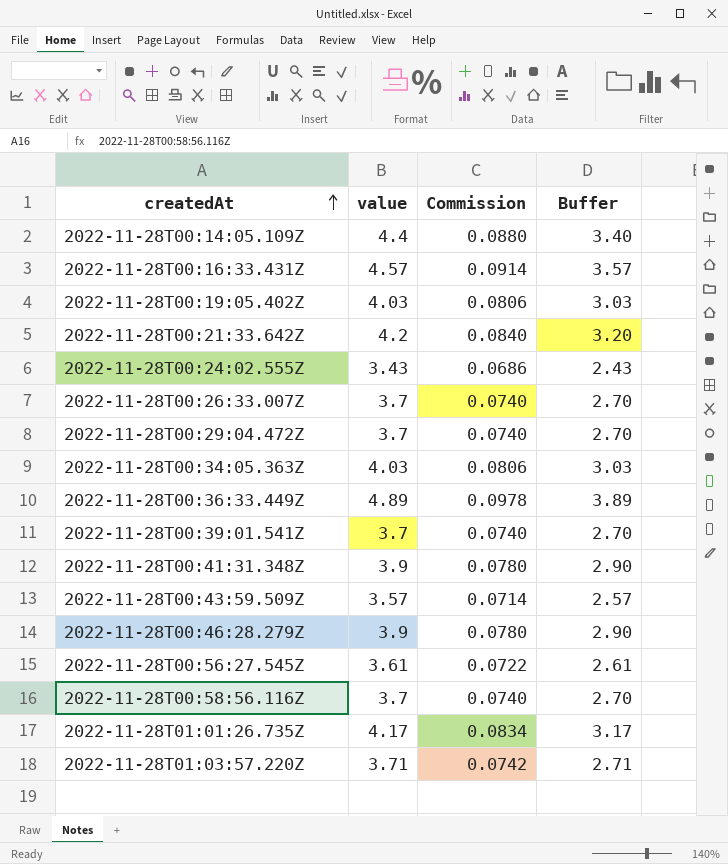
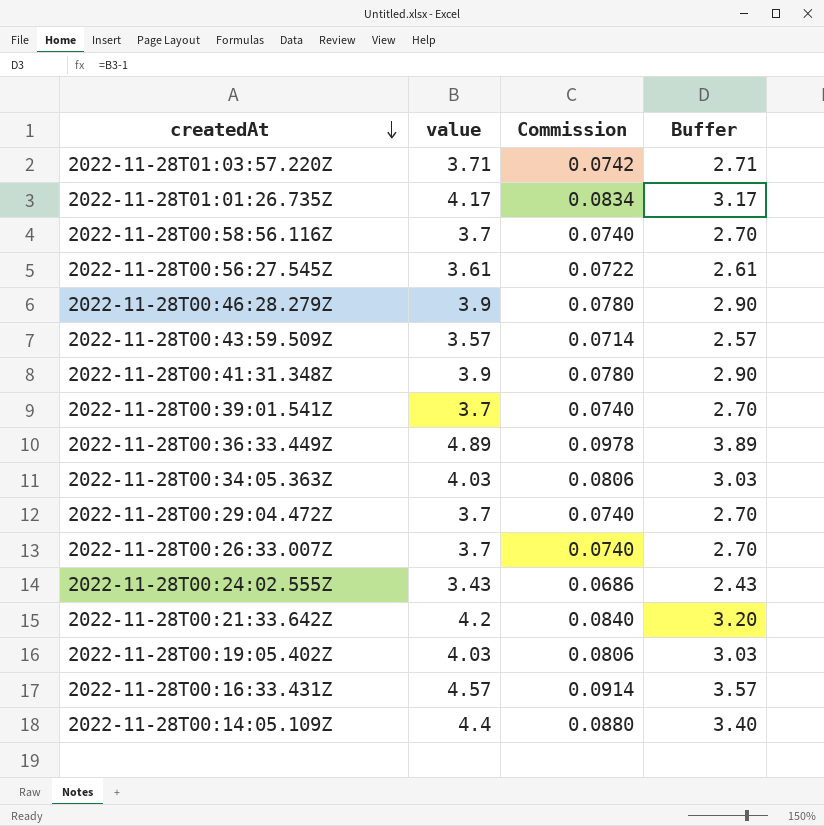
row order: createdAt ascending -> createdAt descending

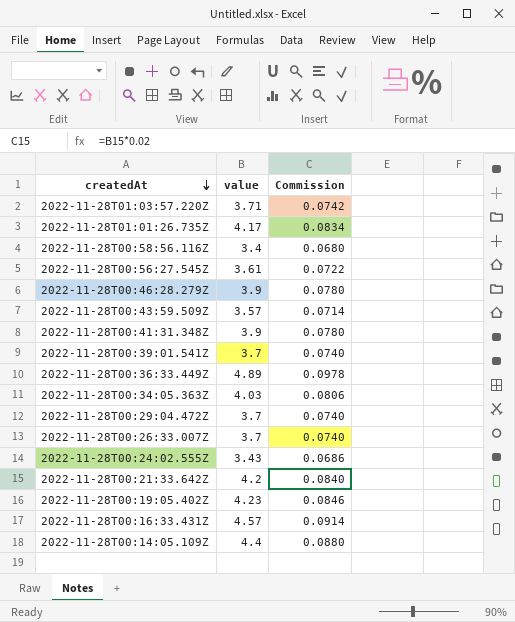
column Buffer | formula: [value] - 1 -> none
2022-11-28T00:58:56.116Z | value: 3.7 -> 3.4
2022-11-28T00:58:56.116Z | Commission: 0.0740 -> 0.0680
2022-11-28T00:19:05.402Z | value: 4.03 -> 4.23
2022-11-28T00:19:05.402Z | Commission: 0.0806 -> 0.0846

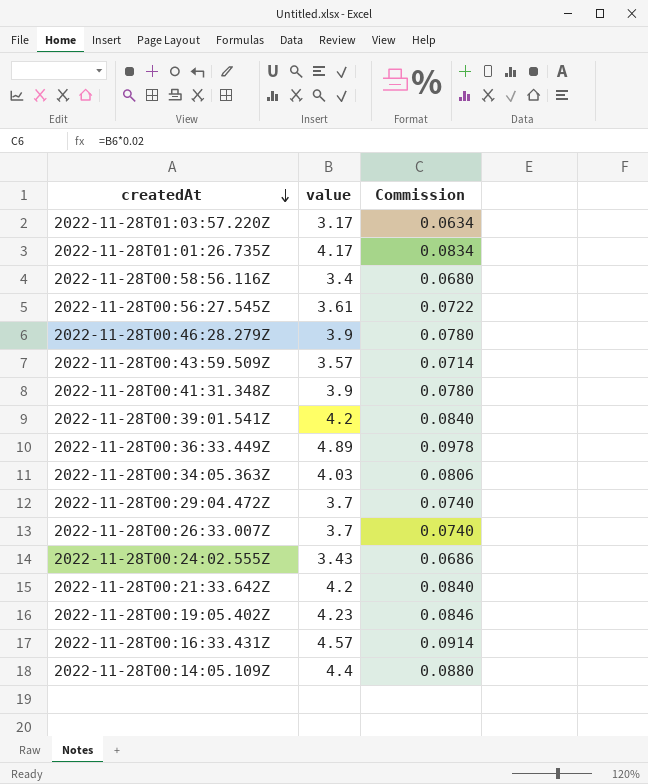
2022-11-28T01:03:57.220Z | value: 3.71 -> 3.17
2022-11-28T01:03:57.220Z | Commission: 0.0742 -> 0.0634
2022-11-28T00:39:01.541Z | value: 3.7 -> 4.2
2022-11-28T00:39:01.541Z | Commission: 0.0740 -> 0.0840

